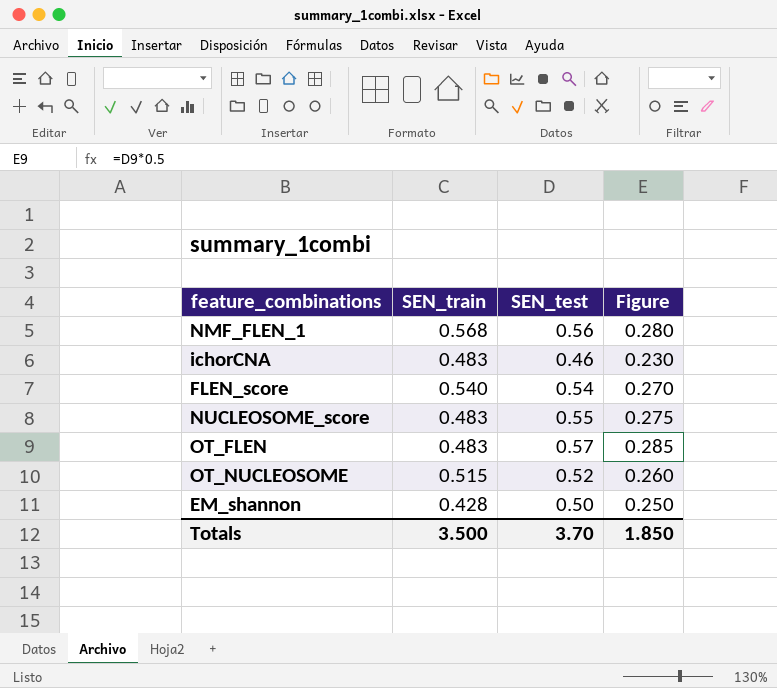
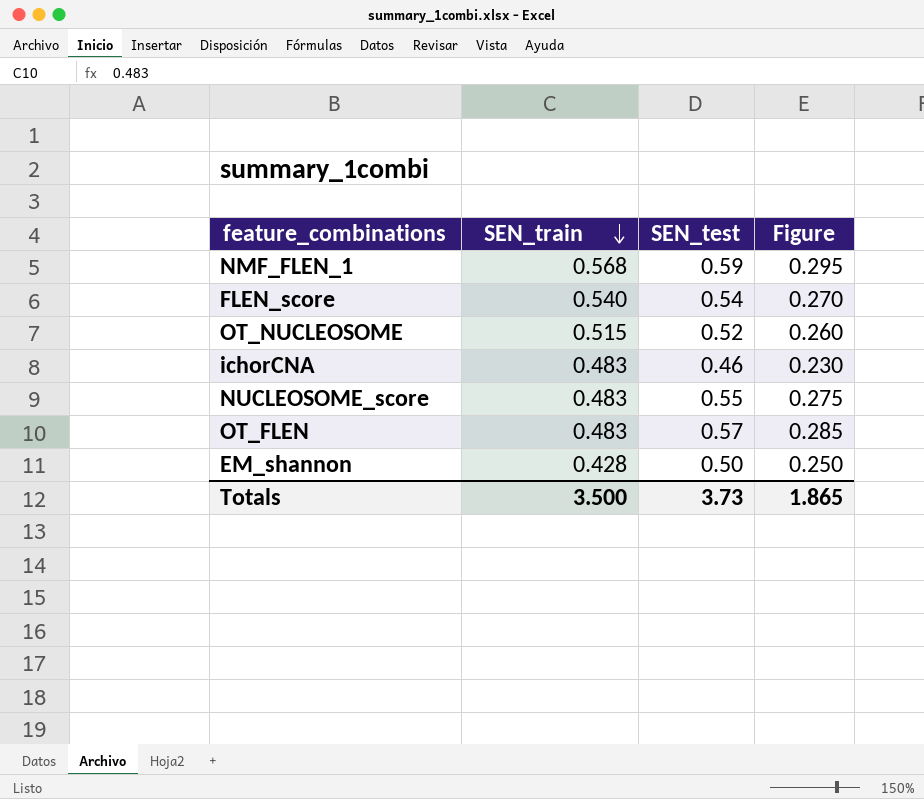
row order: none -> SEN_train descending
NMF_FLEN_1 | SEN_test: 0.56 -> 0.59
NMF_FLEN_1 | Figure: 0.280 -> 0.295
Totals | SEN_test: 3.70 -> 3.73
Totals | Figure: 1.850 -> 1.865

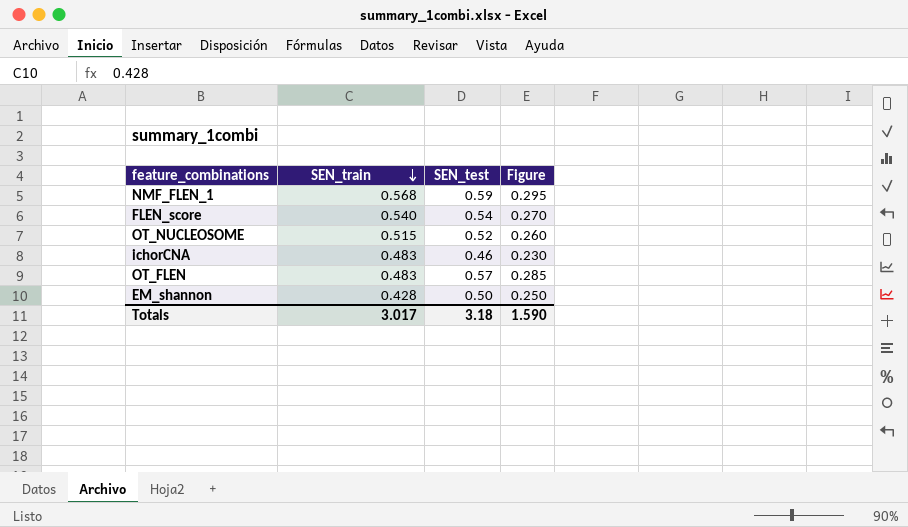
row NUCLEOSOME_score: 0.483 | 0.55 | 0.275 -> none
Totals | SEN_train: 3.500 -> 3.017
Totals | SEN_test: 3.73 -> 3.18
Totals | Figure: 1.865 -> 1.590

